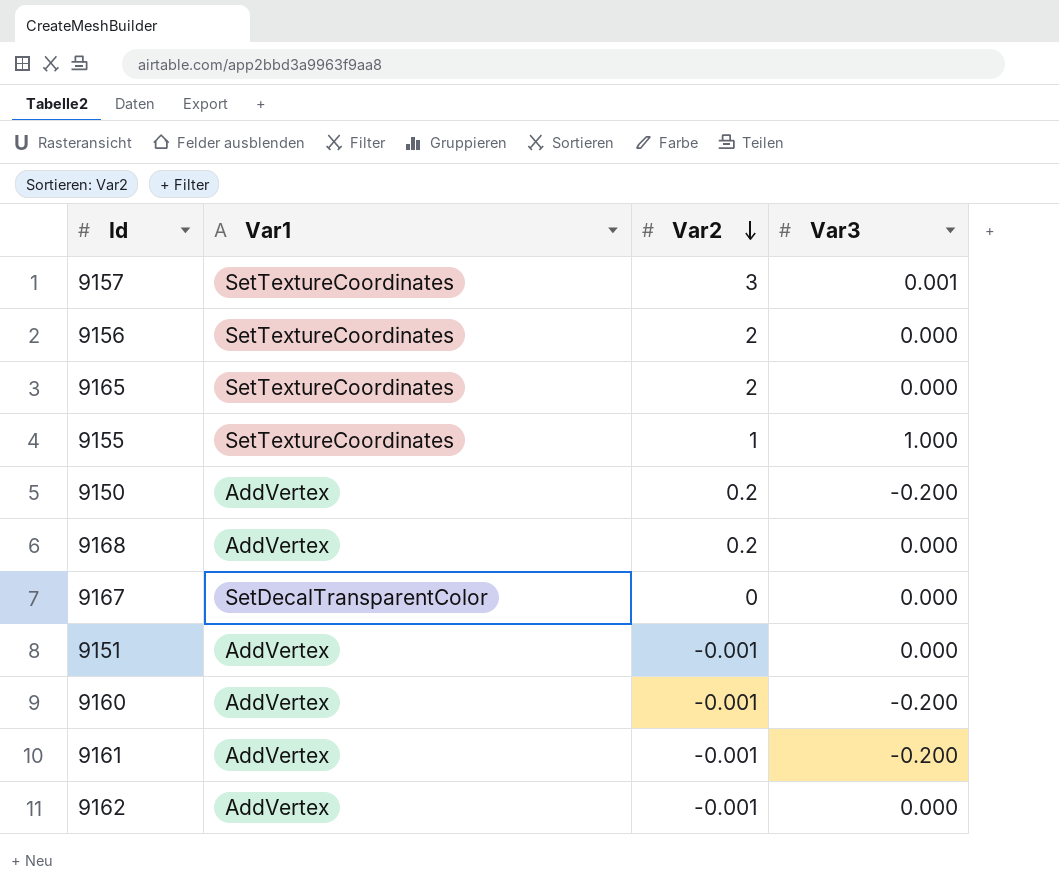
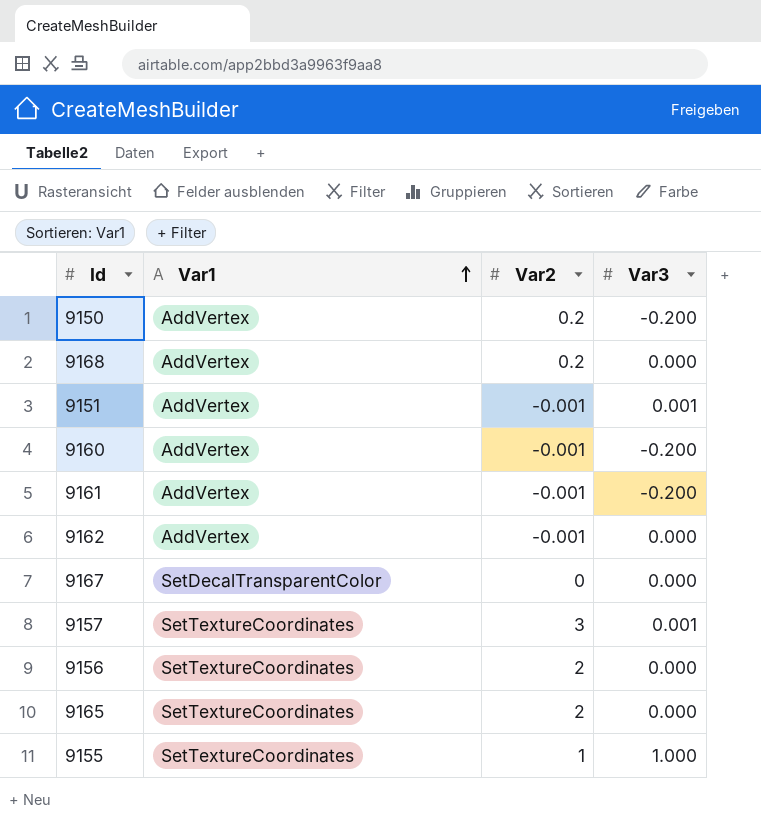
row order: Var2 descending -> Var1 ascending
9151 | Var3: 0.000 -> 0.001

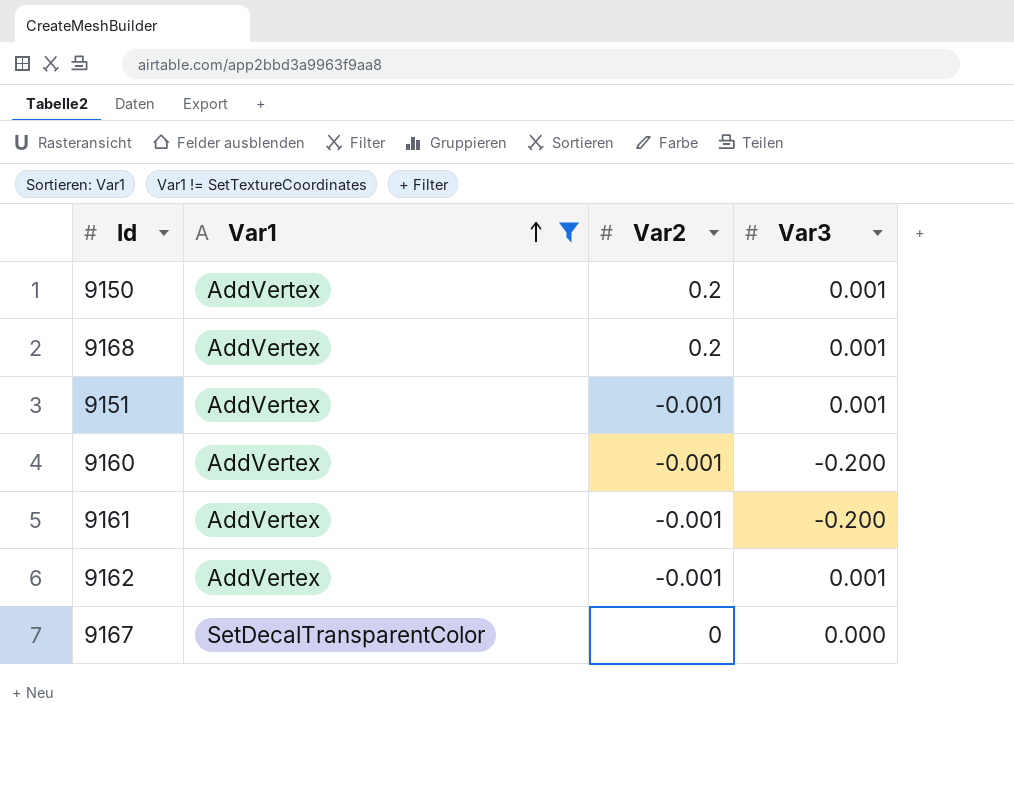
filter: none -> Var1 != SetTextureCoordinates
9150 | Var3: -0.200 -> 0.001
9168 | Var3: 0.000 -> 0.001
9162 | Var3: 0.000 -> 0.001

